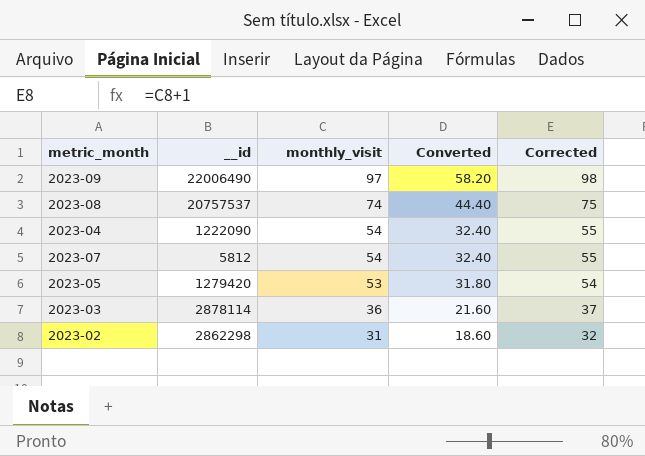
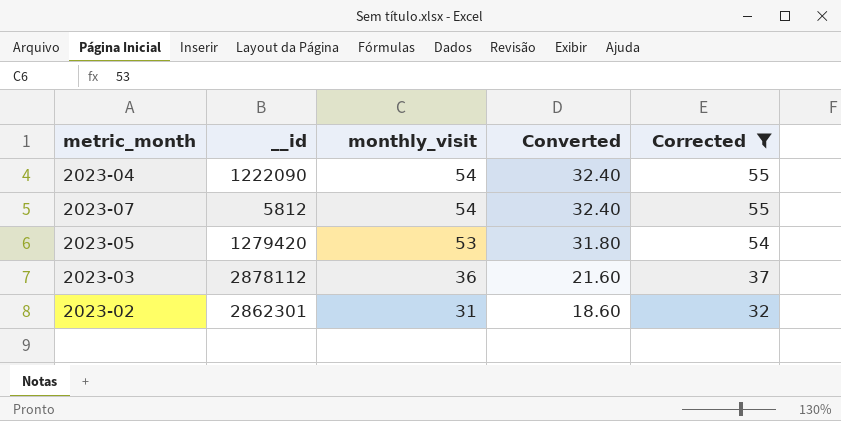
filter: none -> Corrected <= 55
2023-03 | __id: 2878114 -> 2878112
2023-02 | __id: 2862298 -> 2862301

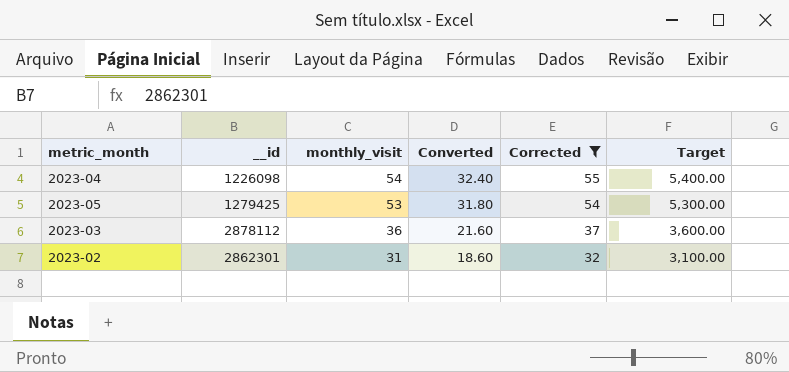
column Target | formula: none -> [monthly_visit] * 100
row 2023-07: 5812 | 54 | 32.40 | 55 -> none
2023-04 | __id: 1222090 -> 1226098
2023-05 | __id: 1279420 -> 1279425

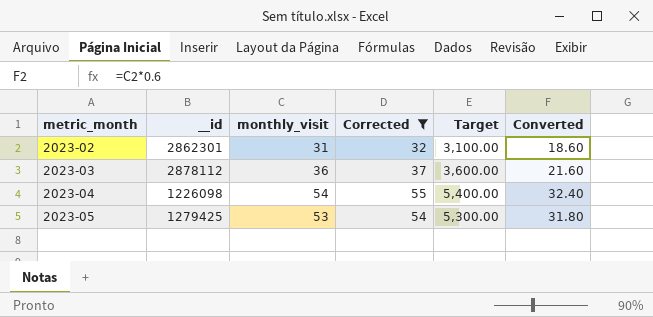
row order: monthly_visit descending -> metric_month ascending
column Converted | position: 4 -> 6

